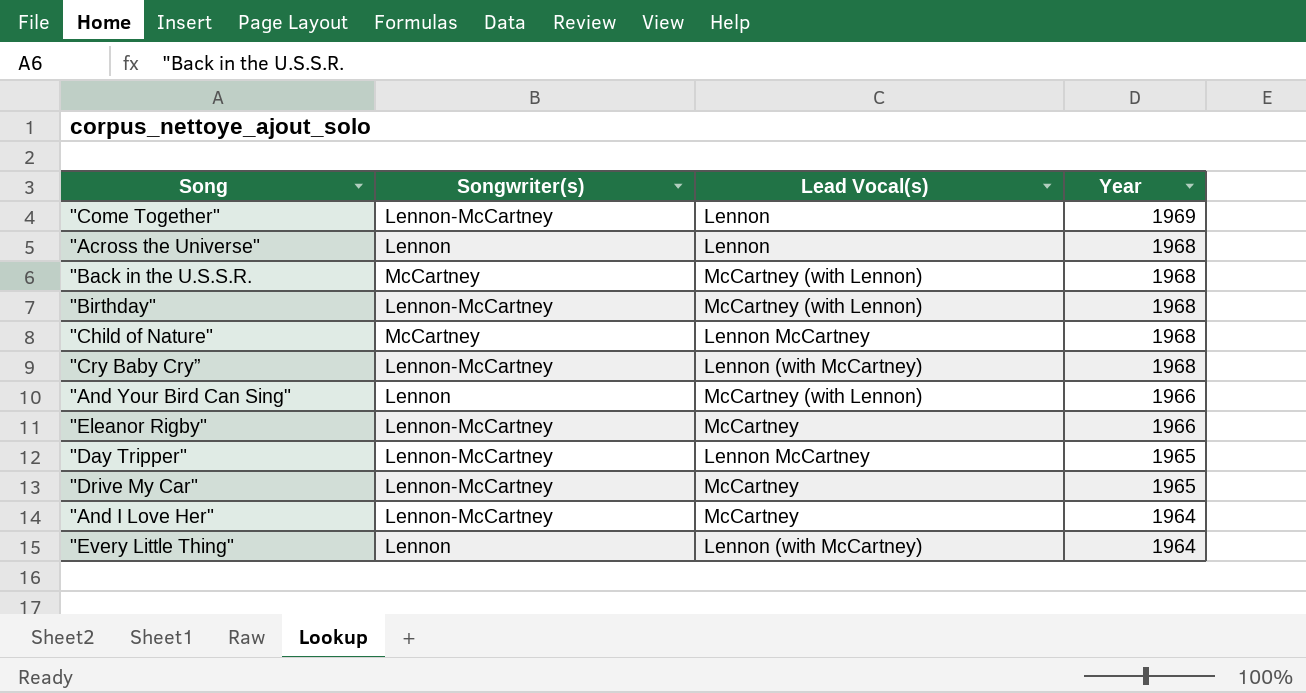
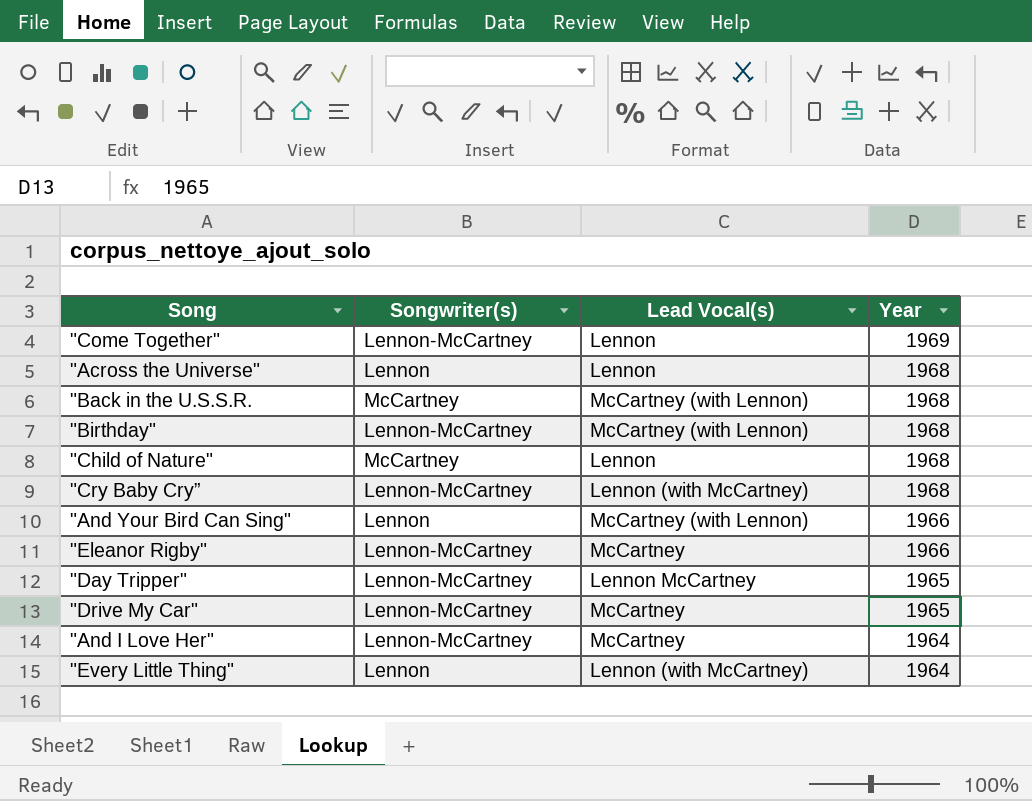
"Child of Nature" | Lead Vocal(s): Lennon McCartney -> Lennon

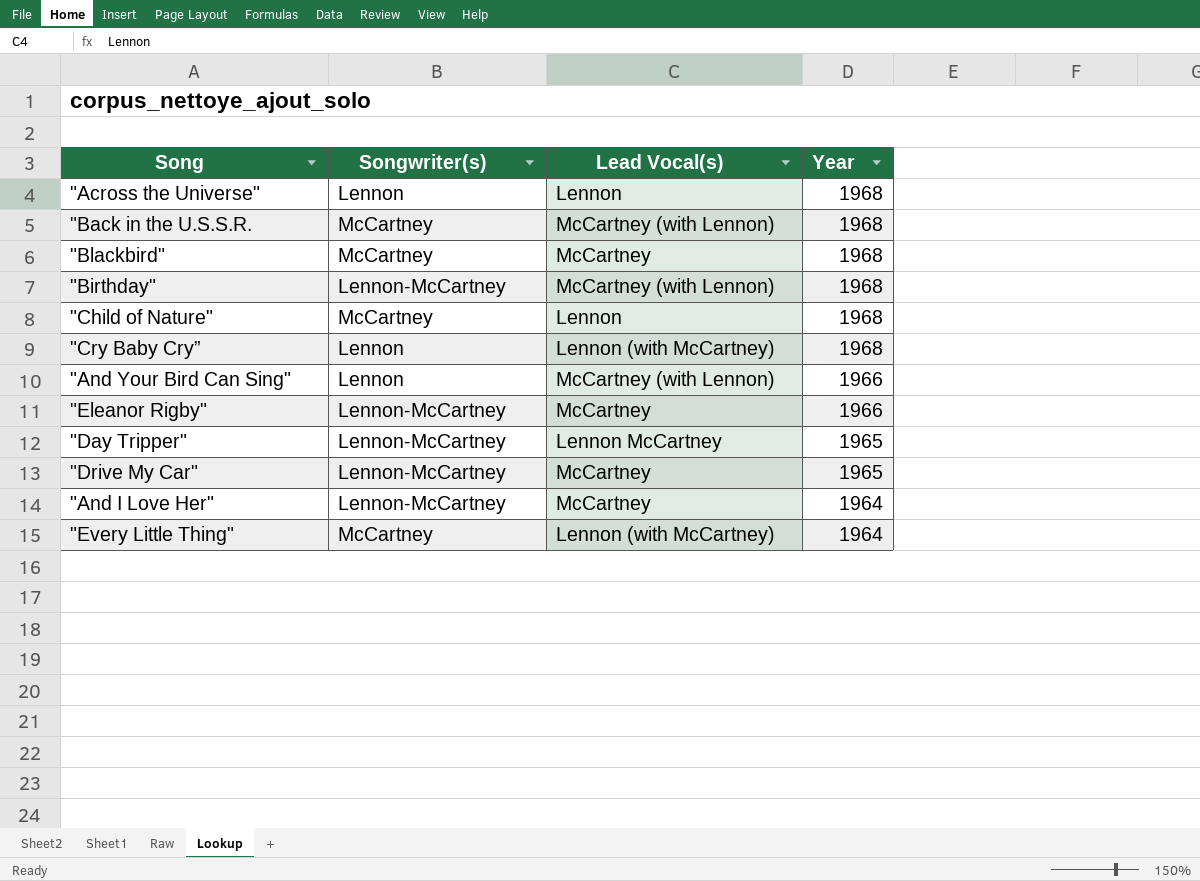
row "Come Together": Lennon-McCartney | Lennon | 1969 -> none
row "Blackbird": none -> McCartney | McCartney | 1968
"Cry Baby Cry” | Songwriter(s): Lennon-McCartney -> Lennon
"Every Little Thing" | Songwriter(s): Lennon -> McCartney

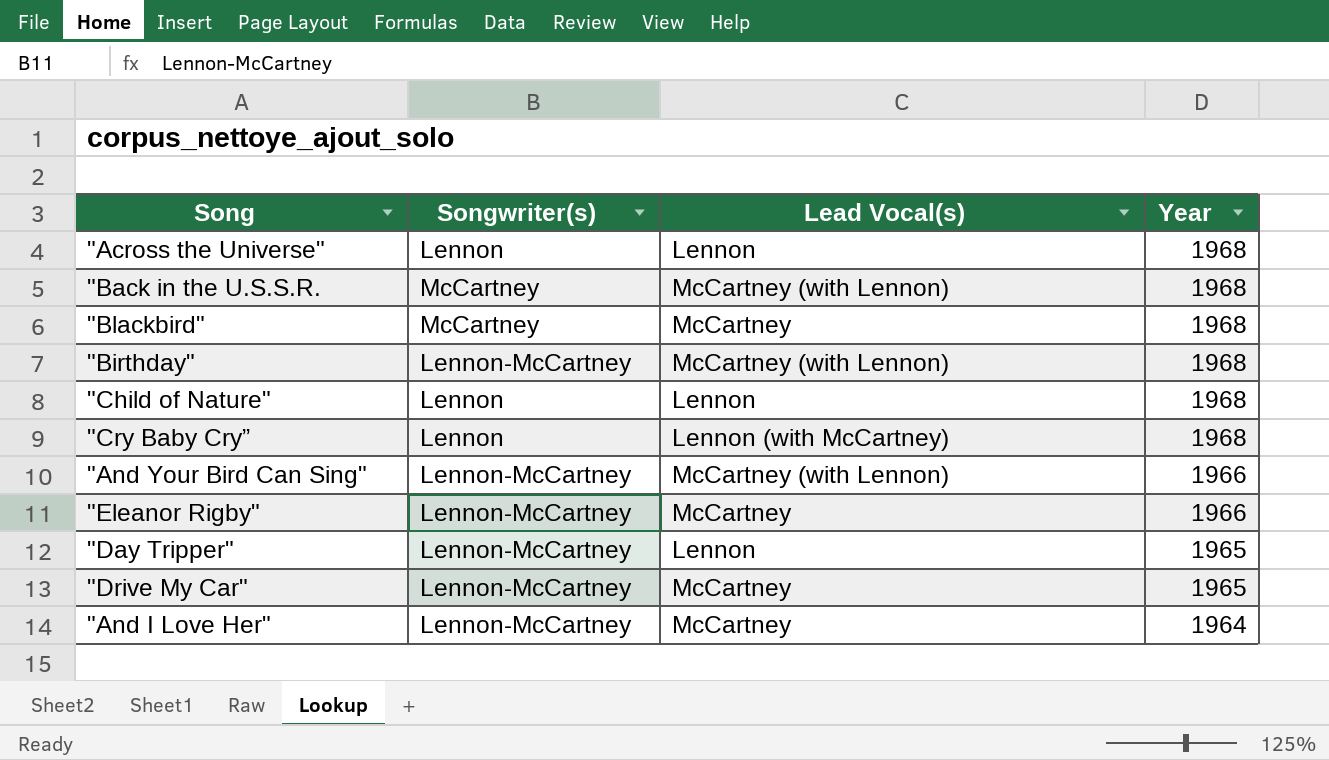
row "Every Little Thing": McCartney | Lennon (with McCartney) | 1964 -> none
"Child of Nature" | Songwriter(s): McCartney -> Lennon
"And Your Bird Can Sing" | Songwriter(s): Lennon -> Lennon-McCartney
"Day Tripper" | Lead Vocal(s): Lennon McCartney -> Lennon

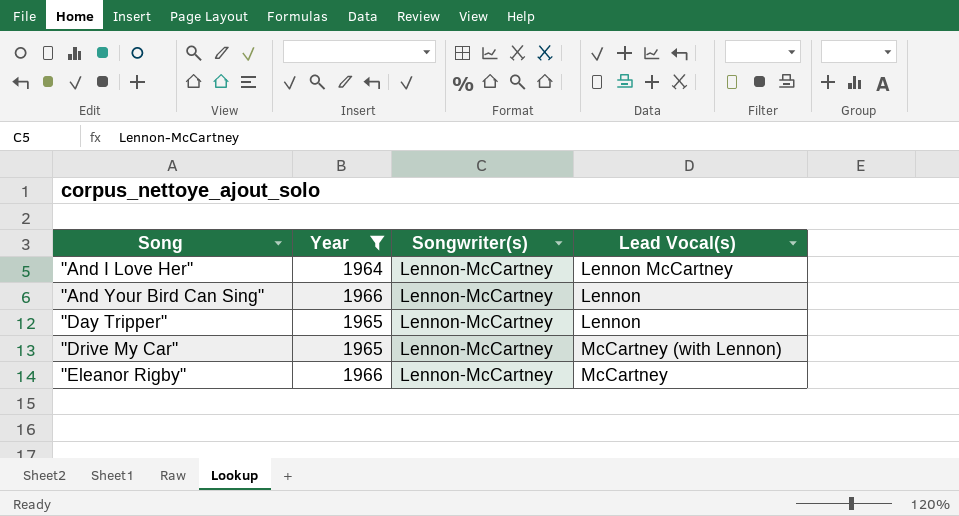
filter: none -> Year != 1968
row order: Year descending -> Song ascending
column Year | position: 4 -> 2
"And I Love Her" | Lead Vocal(s): McCartney -> Lennon McCartney
"And Your Bird Can Sing" | Lead Vocal(s): McCartney (with Lennon) -> Lennon
"Drive My Car" | Lead Vocal(s): McCartney -> McCartney (with Lennon)

